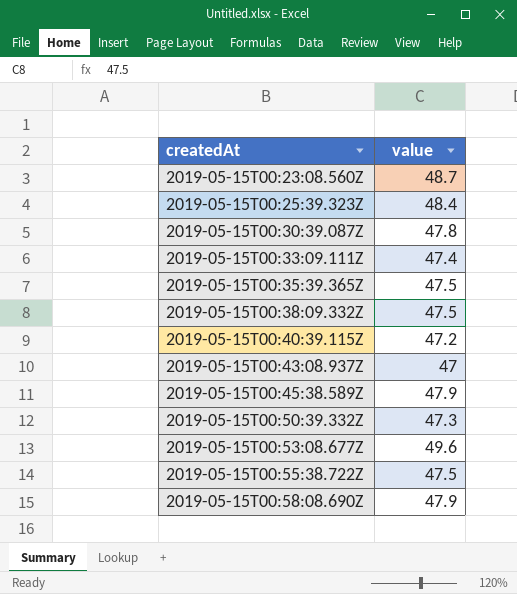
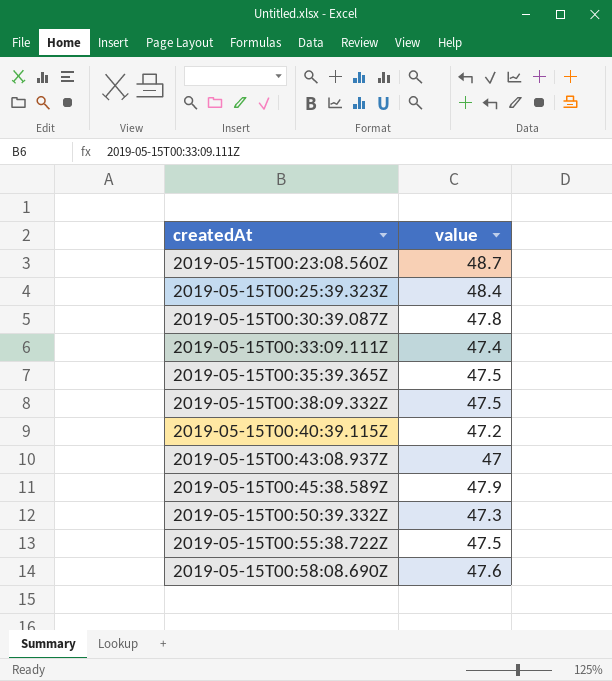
row 2019-05-15T00:53:08.677Z: 49.6 -> none
2019-05-15T00:58:08.690Z | value: 47.9 -> 47.6

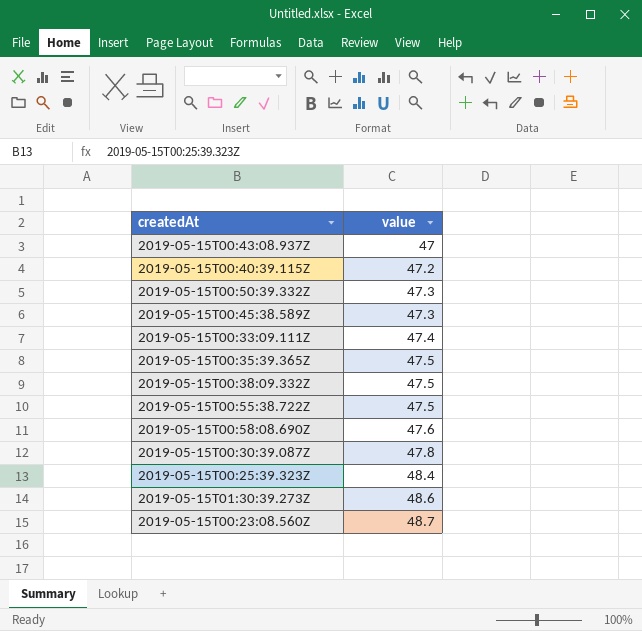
row order: createdAt ascending -> value ascending
2019-05-15T00:45:38.589Z | value: 47.9 -> 47.3
row 2019-05-15T01:30:39.273Z: none -> 48.6

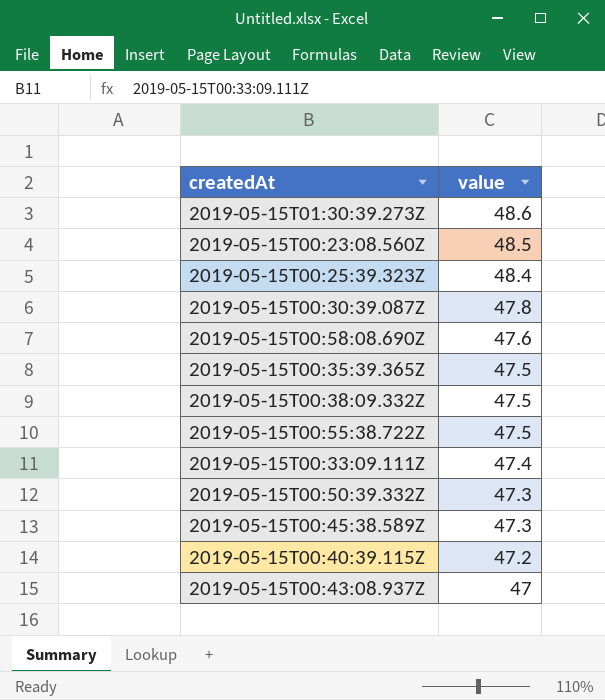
row order: value ascending -> value descending
2019-05-15T00:23:08.560Z | value: 48.7 -> 48.5

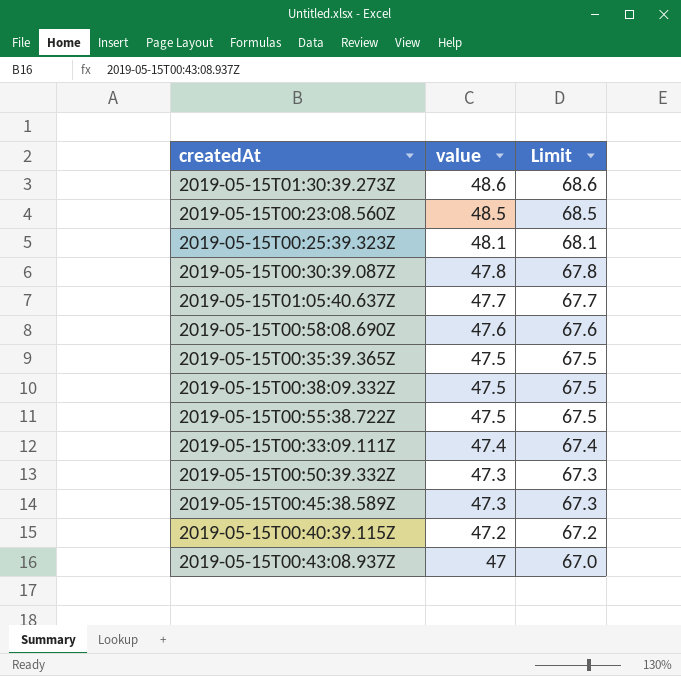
column Limit | formula: none -> [value] + 20
2019-05-15T00:25:39.323Z | value: 48.4 -> 48.1
row 2019-05-15T01:05:40.637Z: none -> 47.7 | 67.7

